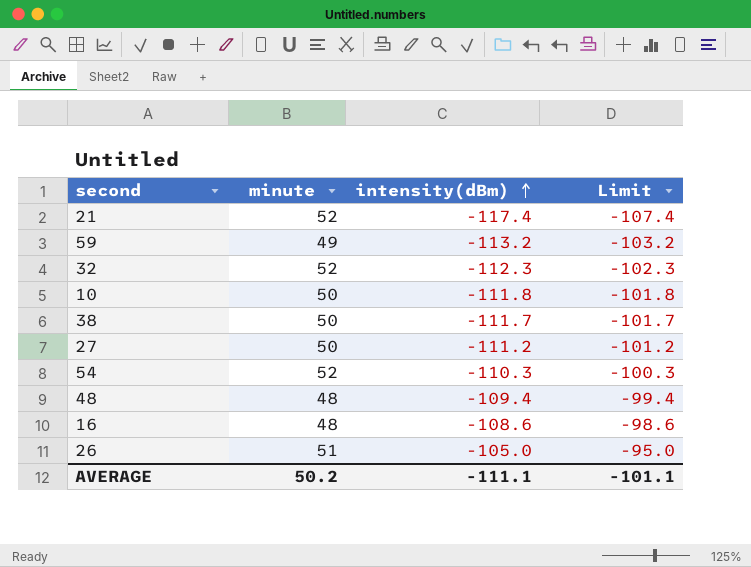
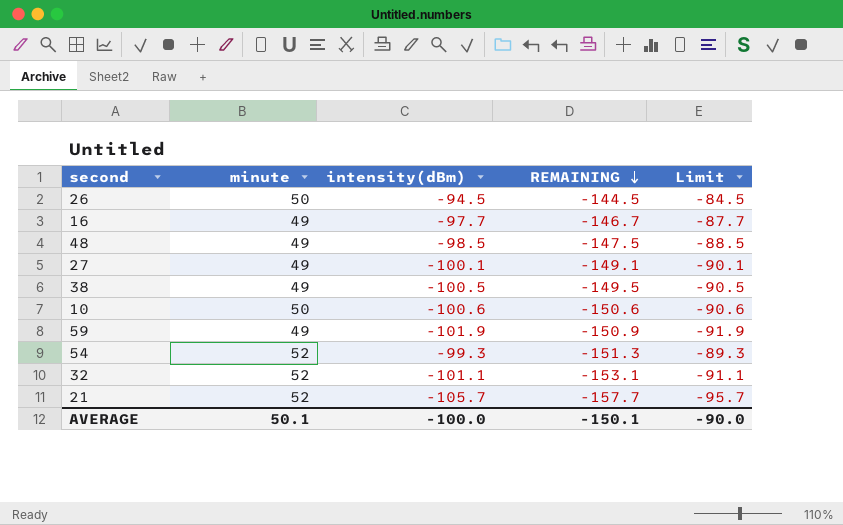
row order: intensity(dBm) ascending -> REMAINING descending
column REMAINING | formula: none -> [intensity(dBm)] - [minute]
26 | minute: 51 -> 50
26 | intensity(dBm): -105.0 -> -94.5
26 | Limit: -95.0 -> -84.5
16 | minute: 48 -> 49
16 | intensity(dBm): -108.6 -> -97.7
16 | Limit: -98.6 -> -87.7
48 | minute: 48 -> 49
48 | intensity(dBm): -109.4 -> -98.5
48 | Limit: -99.4 -> -88.5
27 | minute: 50 -> 49
27 | intensity(dBm): -111.2 -> -100.1
27 | Limit: -101.2 -> -90.1
38 | minute: 50 -> 49
38 | intensity(dBm): -111.7 -> -100.5
38 | Limit: -101.7 -> -90.5
10 | intensity(dBm): -111.8 -> -100.6
10 | Limit: -101.8 -> -90.6
59 | intensity(dBm): -113.2 -> -101.9
59 | Limit: -103.2 -> -91.9
54 | intensity(dBm): -110.3 -> -99.3
54 | Limit: -100.3 -> -89.3
32 | intensity(dBm): -112.3 -> -101.1
32 | Limit: -102.3 -> -91.1
21 | intensity(dBm): -117.4 -> -105.7
21 | Limit: -107.4 -> -95.7
AVERAGE | minute: 50.2 -> 50.1
AVERAGE | intensity(dBm): -111.1 -> -100.0
AVERAGE | Limit: -101.1 -> -90.0

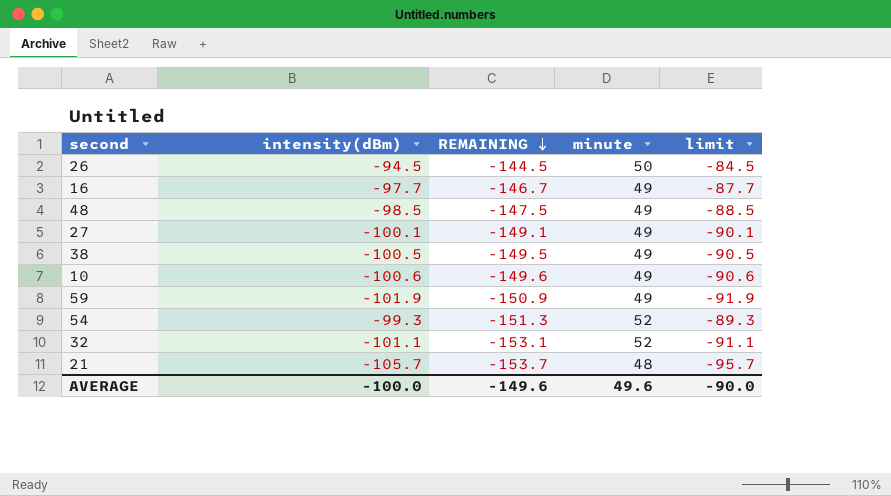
column minute | position: 2 -> 4
column name: Limit -> limit
10 | REMAINING: -150.6 -> -149.6
10 | minute: 50 -> 49
21 | REMAINING: -157.7 -> -153.7
21 | minute: 52 -> 48
AVERAGE | REMAINING: -150.1 -> -149.6
AVERAGE | minute: 50.1 -> 49.6

